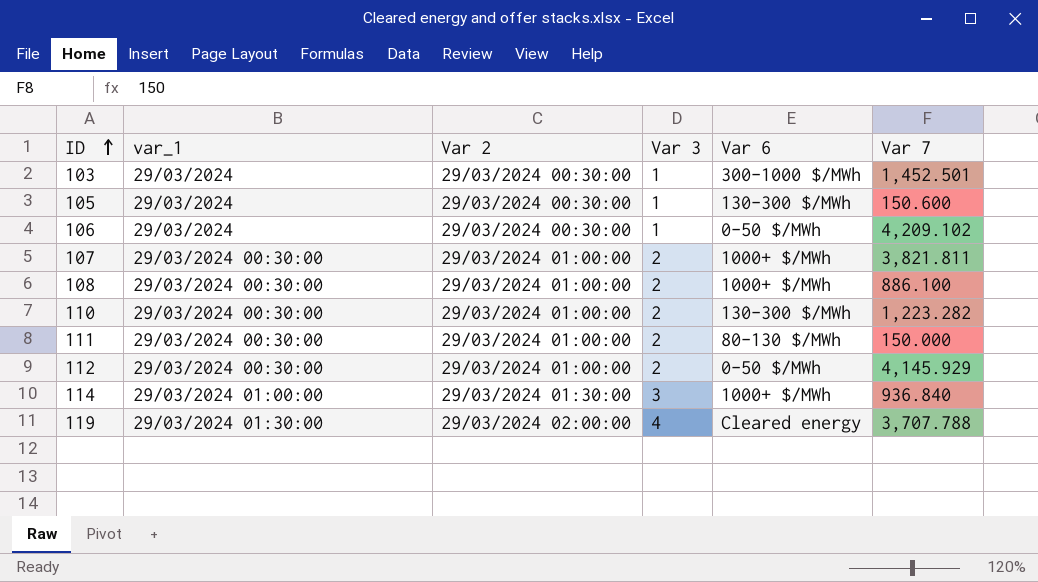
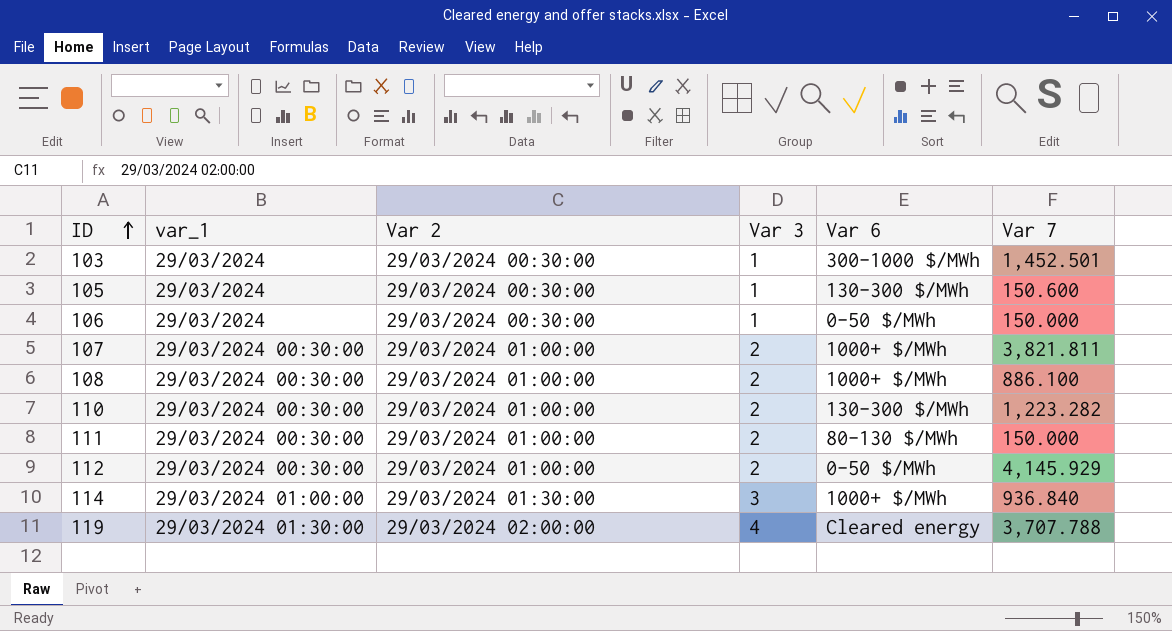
106 | Var 7: 4,209.102 -> 150.000

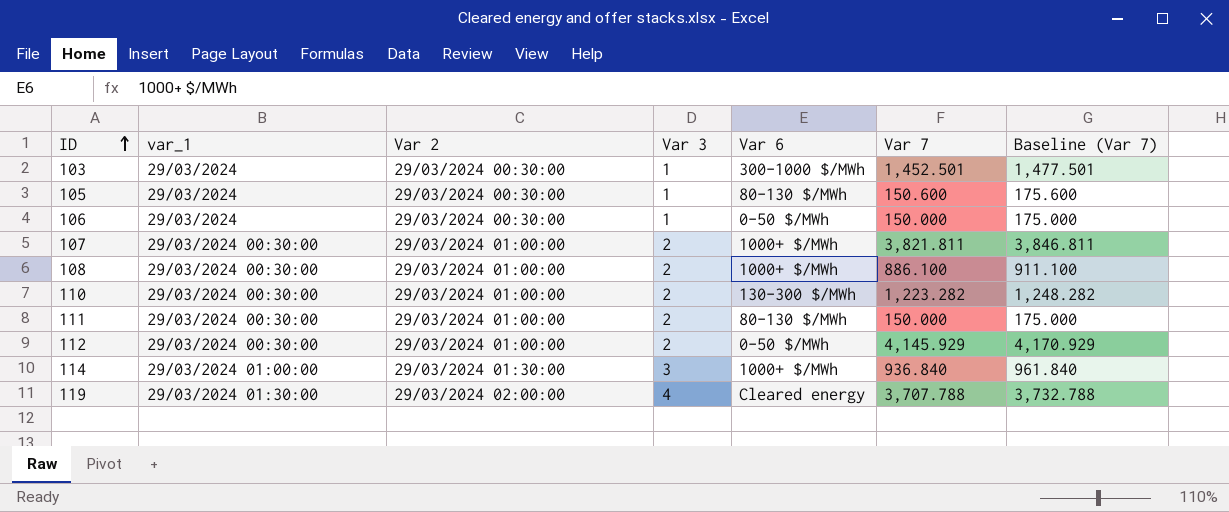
column Baseline (Var 7) | formula: none -> [Var 7] + 25
105 | Var 6: 130-300 $/MWh -> 80-130 $/MWh

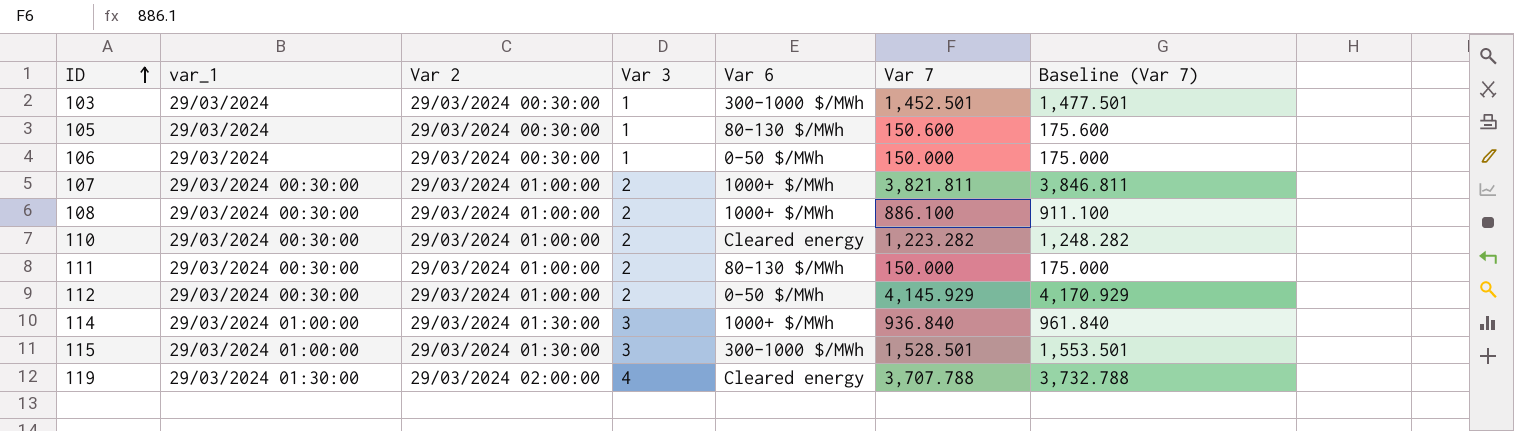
110 | Var 6: 130-300 $/MWh -> Cleared energy
row 115: none -> 29/03/2024 01:00:00 | 29/03/2024 01:30:00 | 3 | 300-1000 $/MWh | 1,528.501 | 1,553.501

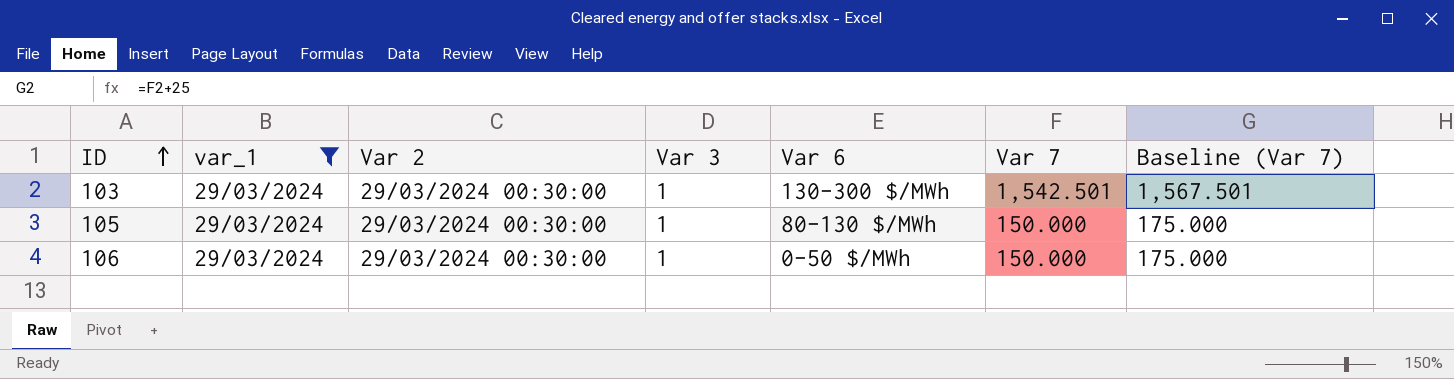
filter: none -> var_1 = 29/03/2024
103 | Var 6: 300-1000 $/MWh -> 130-300 $/MWh
103 | Var 7: 1,452.501 -> 1,542.501
103 | Baseline (Var 7): 1,477.501 -> 1,567.501
105 | Var 7: 150.600 -> 150.000
105 | Baseline (Var 7): 175.600 -> 175.000

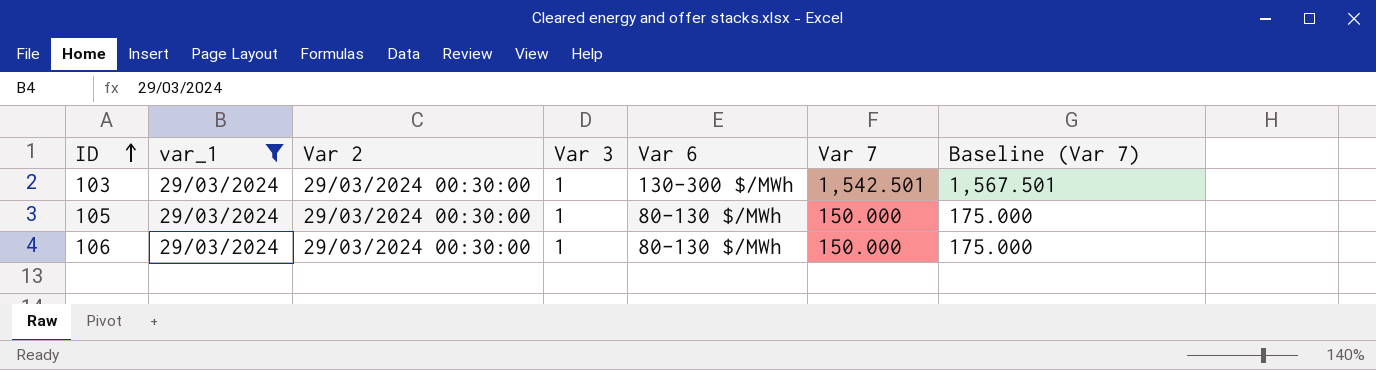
106 | Var 6: 0-50 $/MWh -> 80-130 $/MWh

